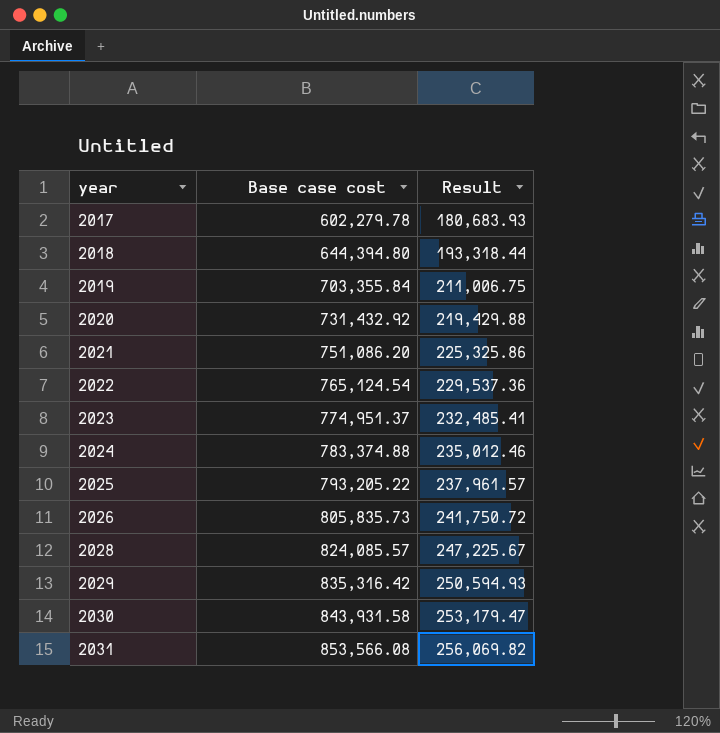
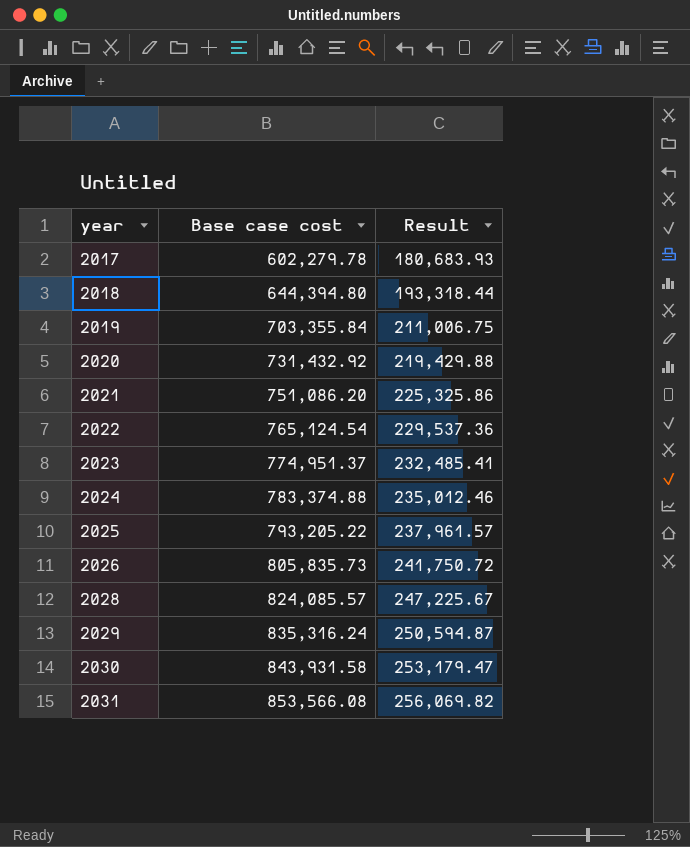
2029 | Base case cost: 835,316.42 -> 835,316.24
2029 | Result: 250,594.93 -> 250,594.87

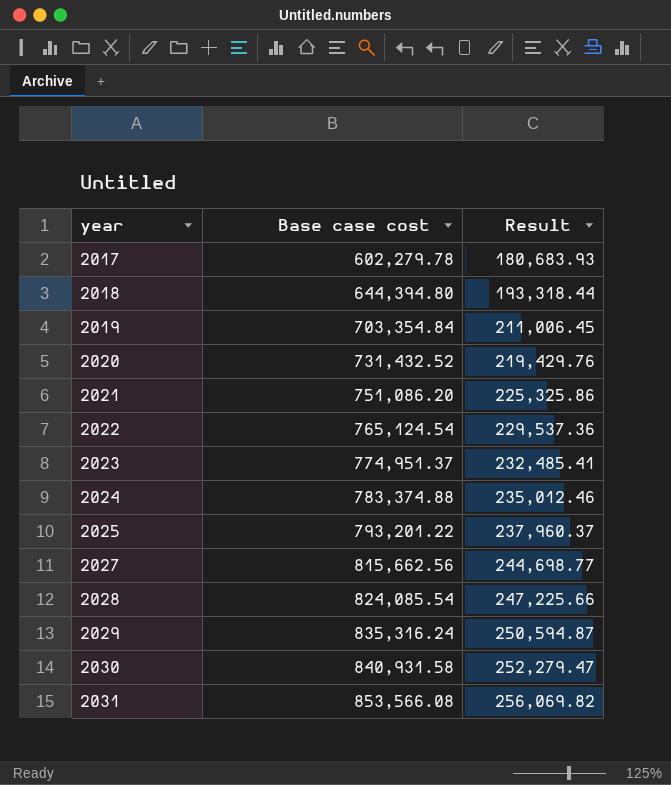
row 2026: 805,835.73 | 241,750.72 -> none
2019 | Base case cost: 703,355.84 -> 703,354.84
2019 | Result: 211,006.75 -> 211,006.45
2020 | Base case cost: 731,432.92 -> 731,432.52
2020 | Result: 219,429.88 -> 219,429.76
2025 | Base case cost: 793,205.22 -> 793,201.22
2025 | Result: 237,961.57 -> 237,960.37
row 2027: none -> 815,662.56 | 244,698.77
2028 | Base case cost: 824,085.57 -> 824,085.54
2028 | Result: 247,225.67 -> 247,225.66
2030 | Base case cost: 843,931.58 -> 840,931.58
2030 | Result: 253,179.47 -> 252,279.47

